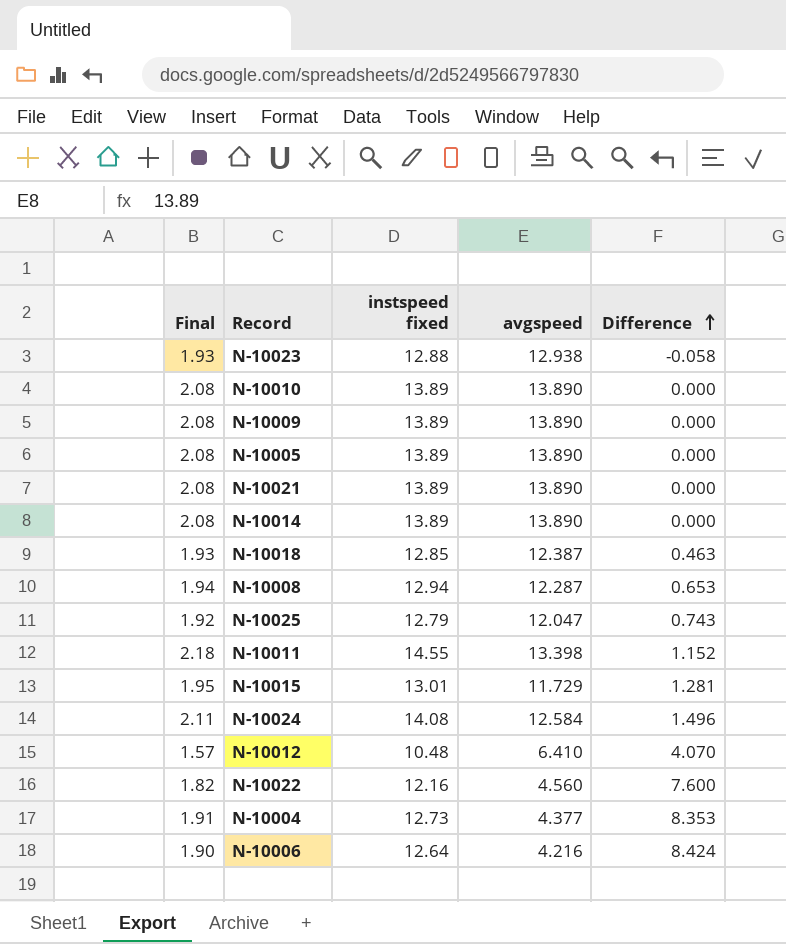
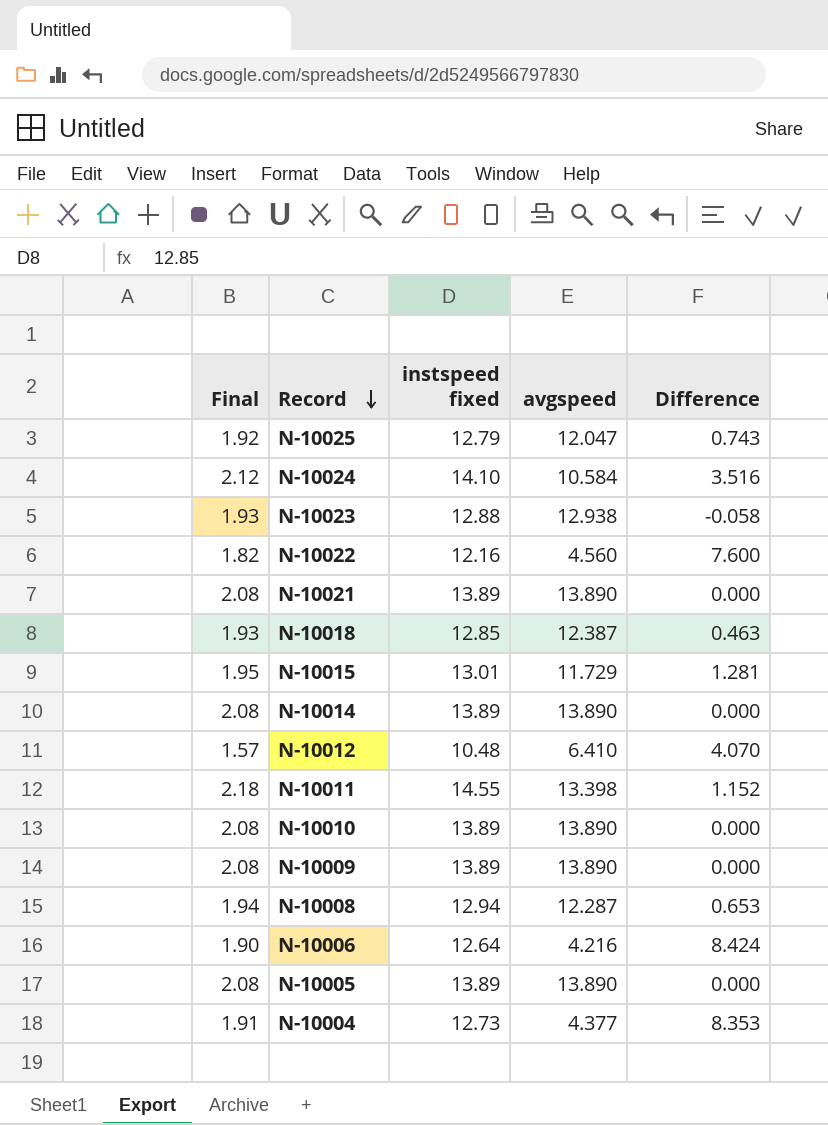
row order: Difference ascending -> Record descending
N-10024 | Final: 2.11 -> 2.12
N-10024 | instspeed fixed: 14.08 -> 14.10
N-10024 | avgspeed: 12.584 -> 10.584
N-10024 | Difference: 1.496 -> 3.516

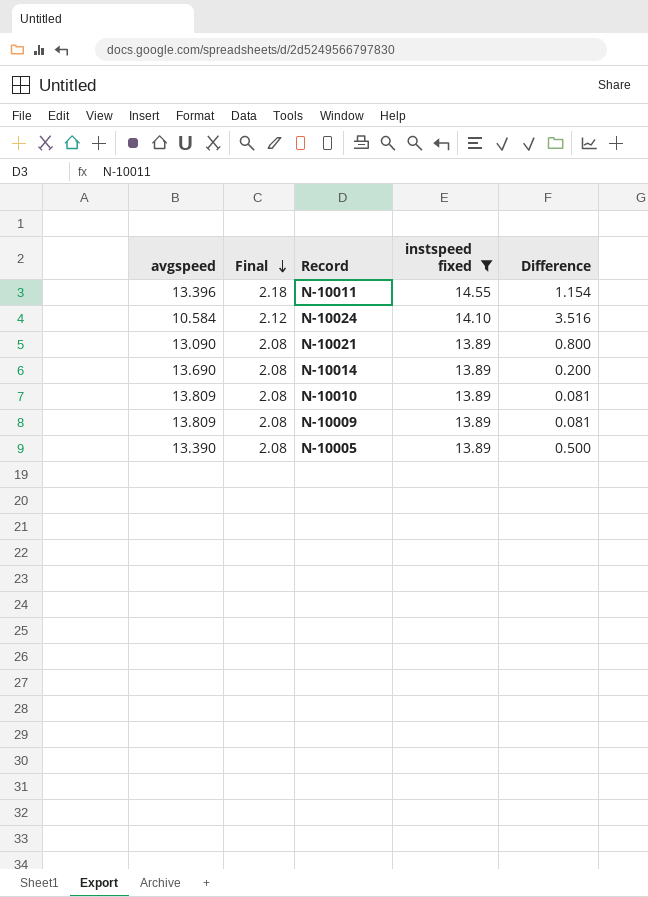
filter: none -> instspeed fixed >= 13.89
row order: Record descending -> Final descending
column avgspeed | position: 4 -> 1
N-10011 | avgspeed: 13.398 -> 13.396
N-10011 | Difference: 1.152 -> 1.154
N-10021 | avgspeed: 13.890 -> 13.090
N-10021 | Difference: 0.000 -> 0.800
N-10014 | avgspeed: 13.890 -> 13.690
N-10014 | Difference: 0.000 -> 0.200
N-10010 | avgspeed: 13.890 -> 13.809
N-10010 | Difference: 0.000 -> 0.081
N-10009 | avgspeed: 13.890 -> 13.809
N-10009 | Difference: 0.000 -> 0.081
N-10005 | avgspeed: 13.890 -> 13.390
N-10005 | Difference: 0.000 -> 0.500

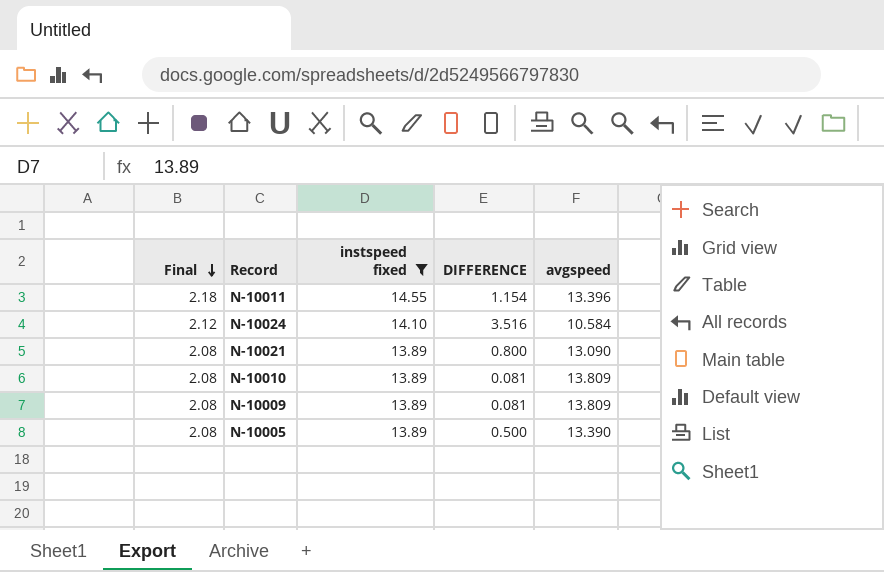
column name: Difference -> DIFFERENCE
column avgspeed | position: 1 -> 5
row N-10014: 13.690 | 2.08 | 13.89 | 0.200 -> none

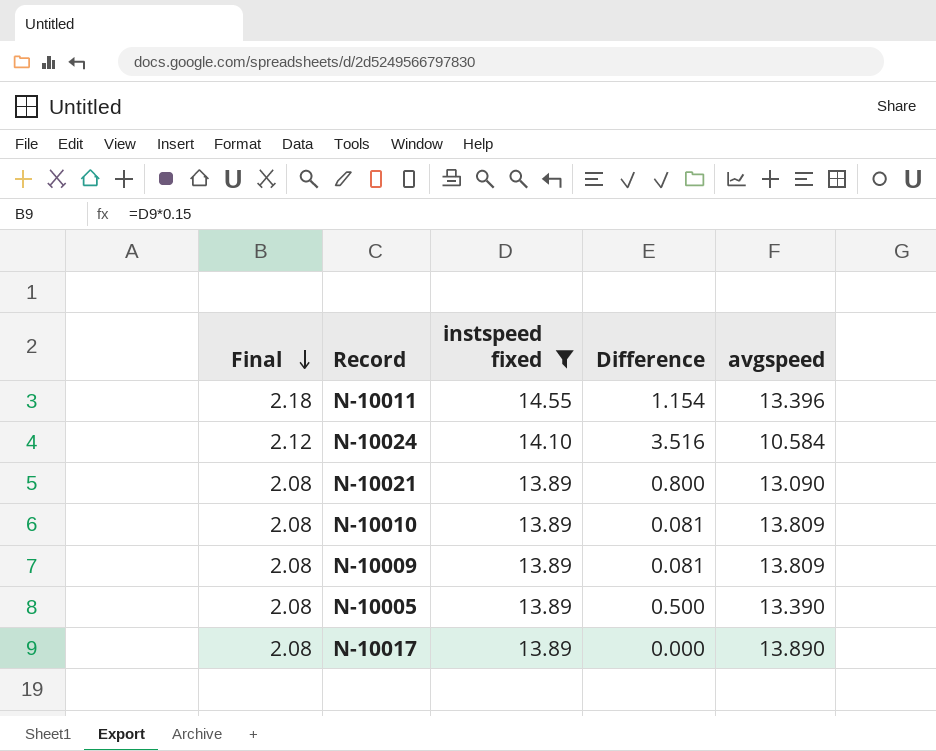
column name: DIFFERENCE -> Difference
row N-10017: none -> 2.08 | 13.89 | 0.000 | 13.890

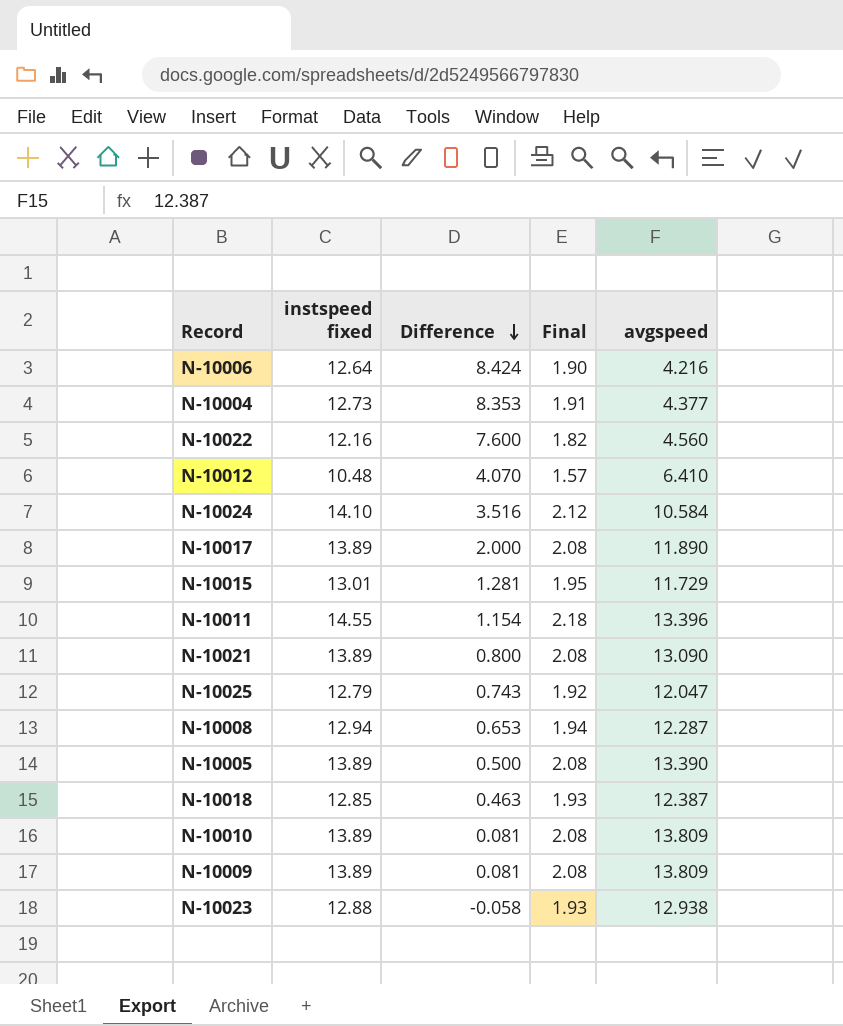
filter: instspeed fixed >= 13.89 -> none
row order: Final descending -> Difference descending
column Final | position: 1 -> 4
N-10017 | Difference: 0.000 -> 2.000
N-10017 | avgspeed: 13.890 -> 11.890

